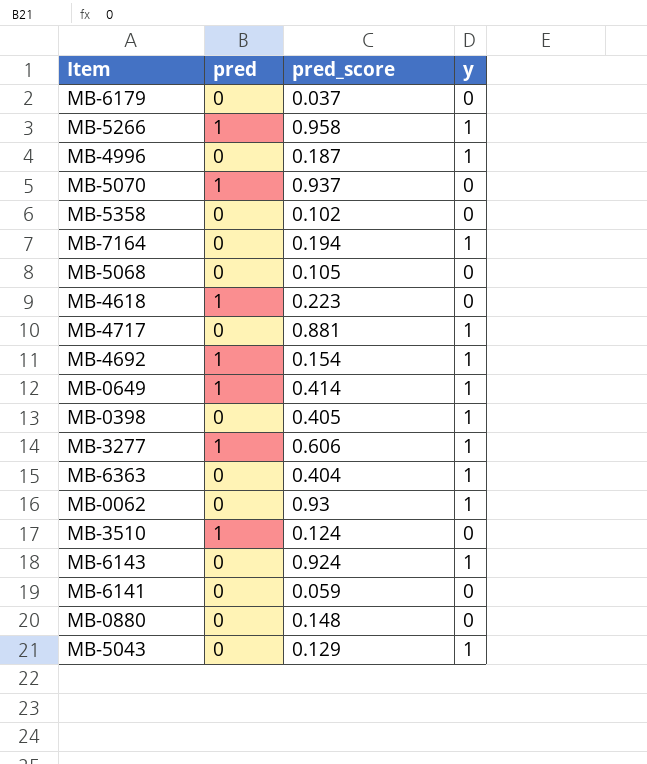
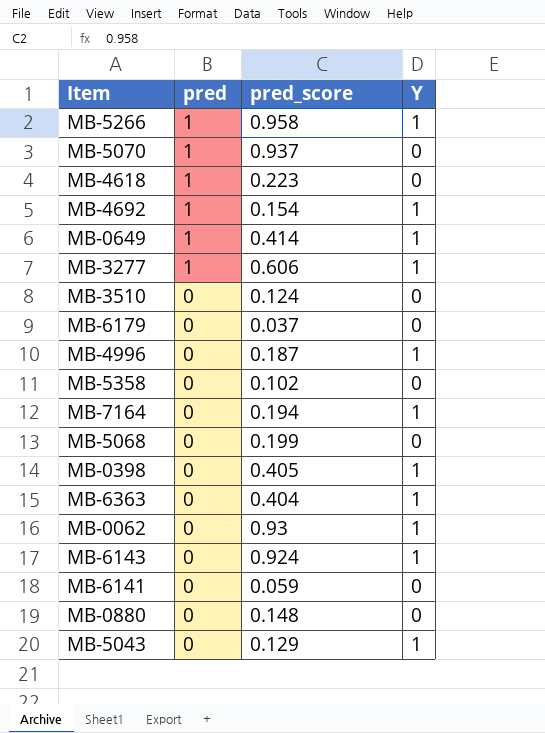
row order: none -> pred descending
column name: y -> Y
row MB-4717: 0 | 0.881 | 1 -> none
MB-3510 | pred: 1 -> 0
MB-5068 | pred_score: 0.105 -> 0.199

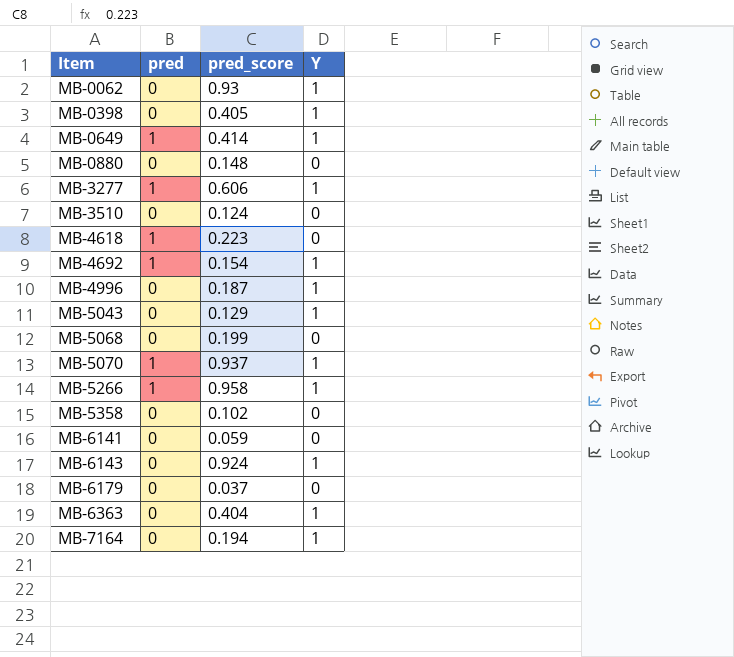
row order: pred descending -> Item ascending
MB-5070 | Y: 0 -> 1

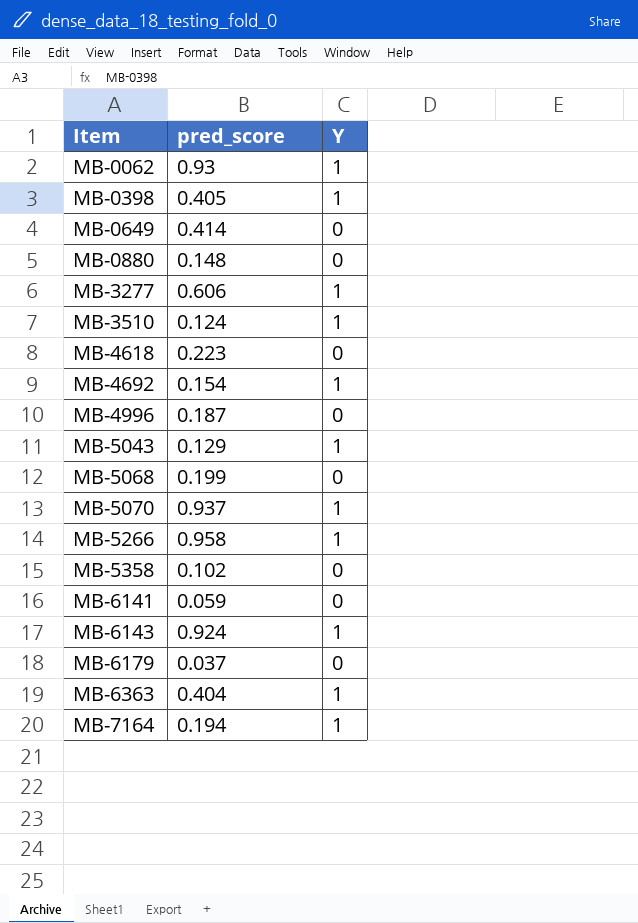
column pred | position: 2 -> none
MB-0649 | Y: 1 -> 0
MB-3510 | Y: 0 -> 1
MB-4996 | Y: 1 -> 0

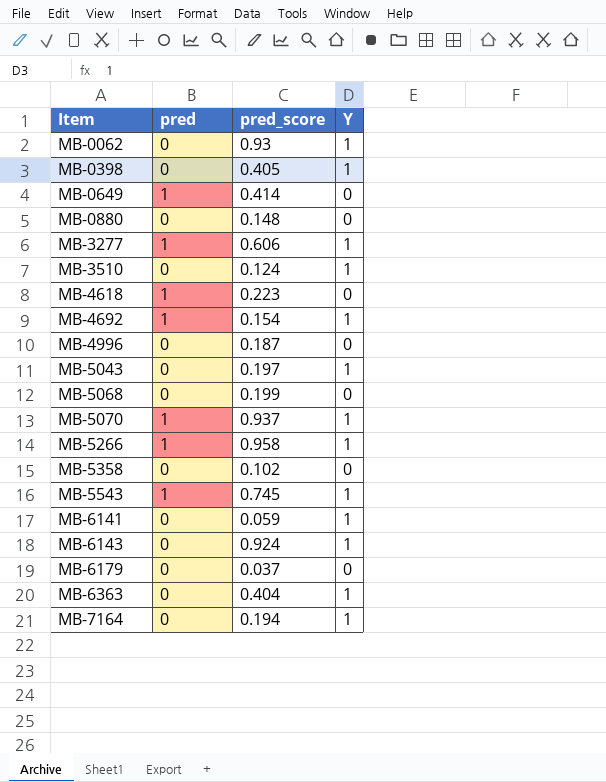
column pred | position: none -> 2
MB-5043 | pred_score: 0.129 -> 0.197
row MB-5543: none -> 1 | 0.745 | 1
MB-6141 | Y: 0 -> 1

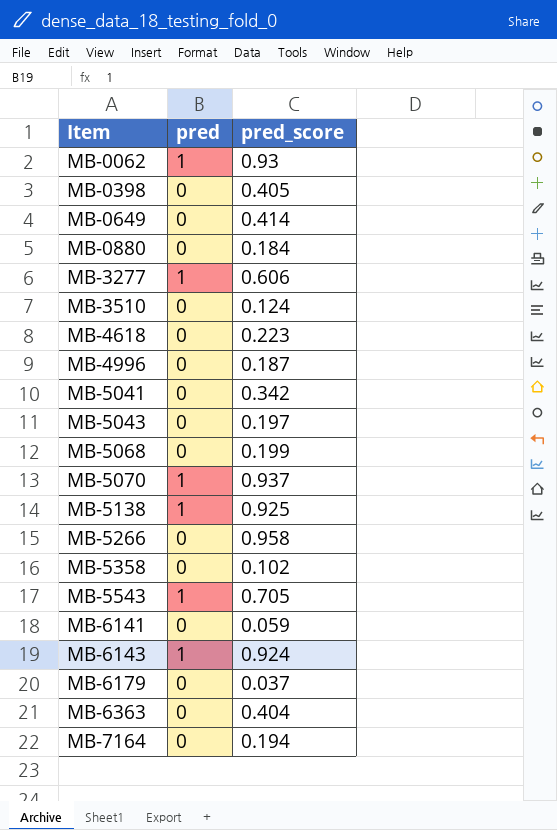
column Y | position: 4 -> none
row MB-4692: 1 | 0.154 | 1 -> none
MB-0062 | pred: 0 -> 1
MB-0649 | pred: 1 -> 0
MB-0880 | pred_score: 0.148 -> 0.184
MB-4618 | pred: 1 -> 0
row MB-5041: none -> 0 | 0.342
row MB-5138: none -> 1 | 0.925
MB-5266 | pred: 1 -> 0
MB-5543 | pred_score: 0.745 -> 0.705
MB-6143 | pred: 0 -> 1

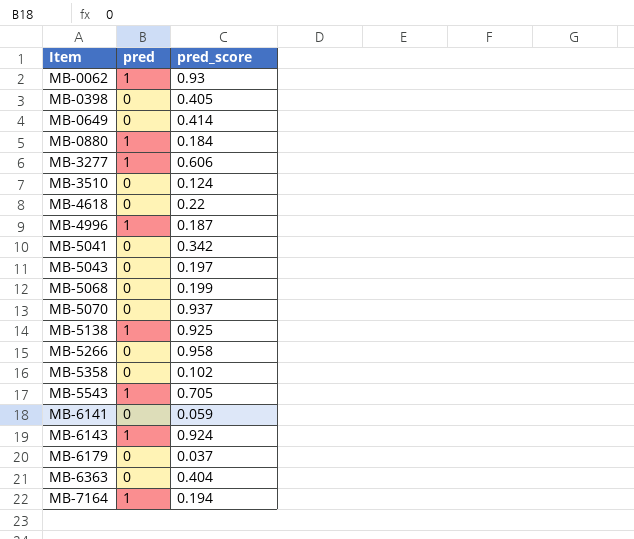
MB-0880 | pred: 0 -> 1
MB-4618 | pred_score: 0.223 -> 0.22
MB-4996 | pred: 0 -> 1
MB-5070 | pred: 1 -> 0
MB-7164 | pred: 0 -> 1

